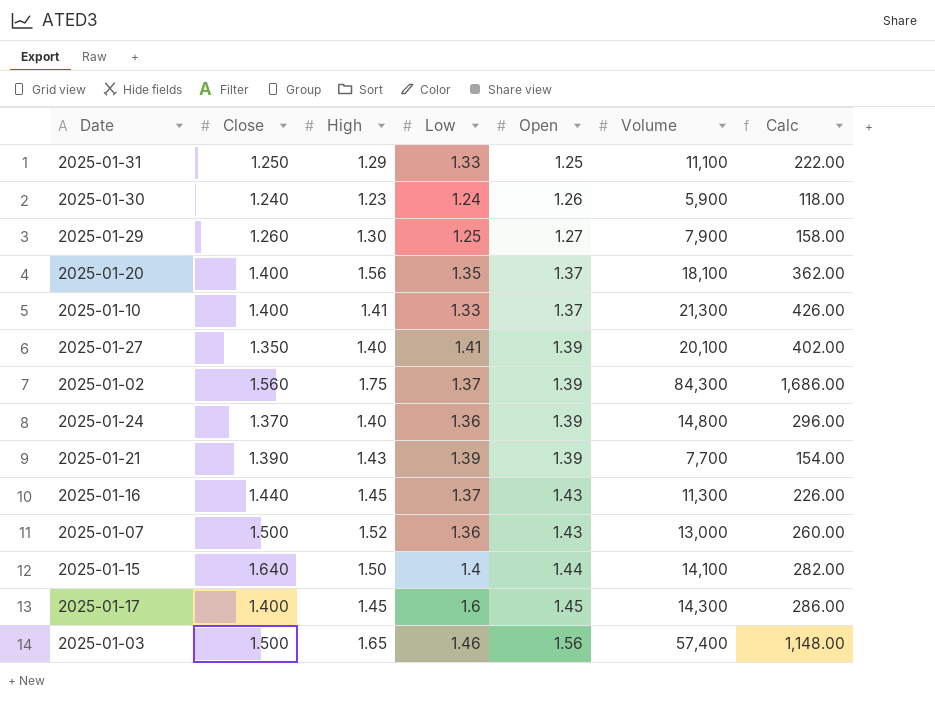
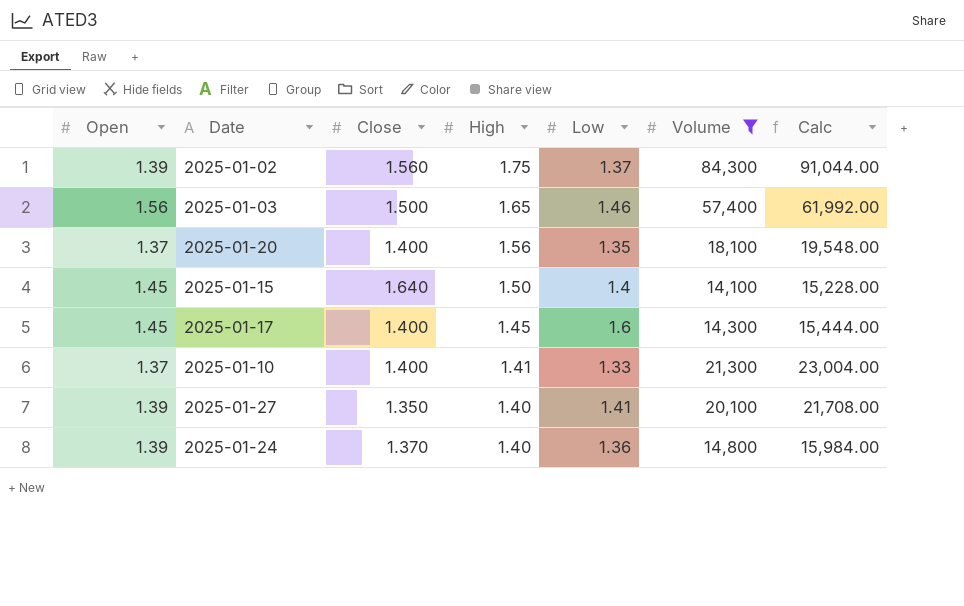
filter: none -> Volume >= 14,100
row order: Open ascending -> High descending
column Open | position: 5 -> 1
column Calc | formula: [Volume] * 0.02 -> [Volume] * 1.08
2025-01-15 | Open: 1.44 -> 1.45

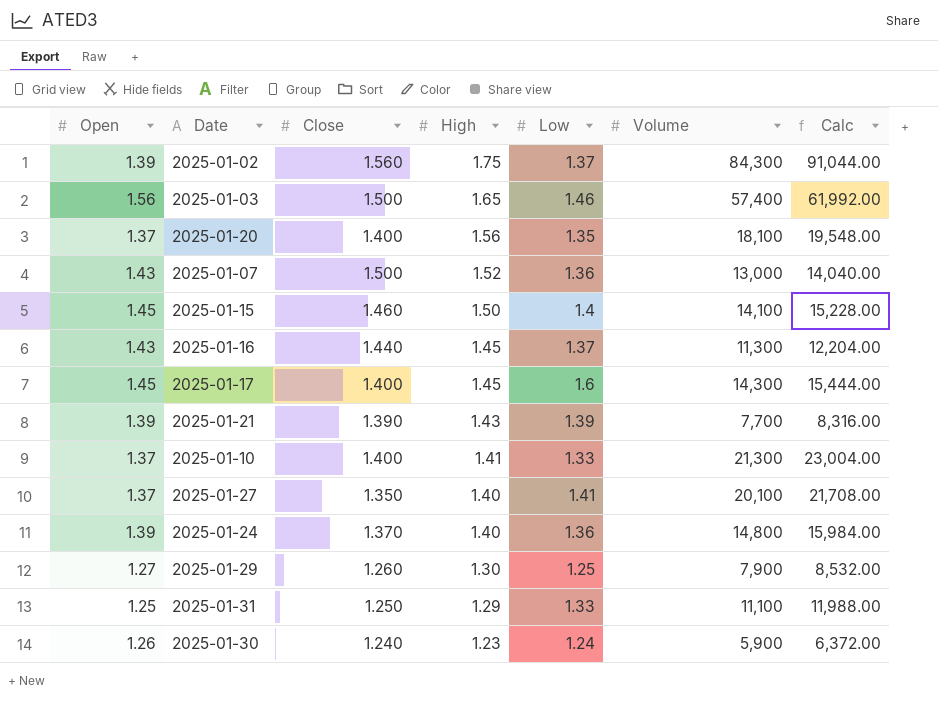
filter: Volume >= 14,100 -> none
2025-01-15 | Close: 1.640 -> 1.460
2025-01-27 | Open: 1.39 -> 1.37

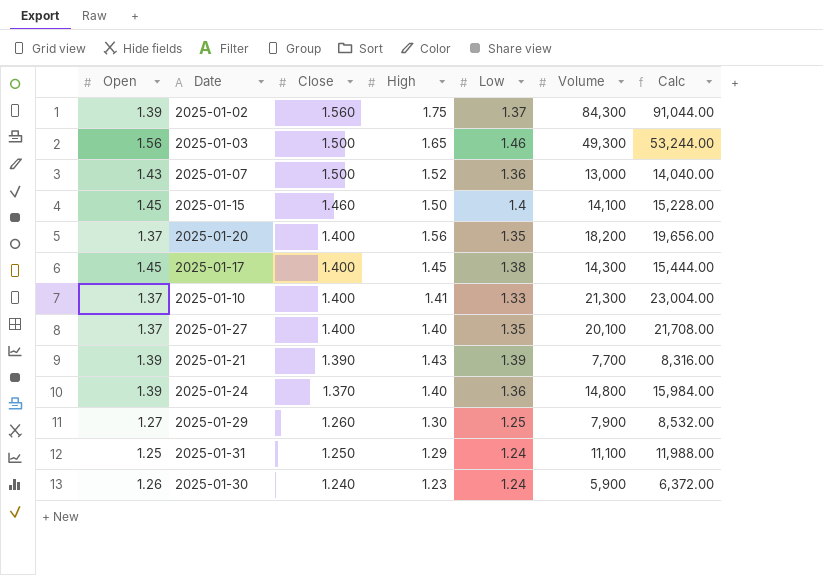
row order: High descending -> Close descending
row 2025-01-16: 1.43 | 1.440 | 1.45 | 1.37 | 11,300 | 12,204.00 -> none
2025-01-03 | Volume: 57,400 -> 49,300
2025-01-03 | Calc: 61,992.00 -> 53,244.00
2025-01-20 | Volume: 18,100 -> 18,200
2025-01-20 | Calc: 19,548.00 -> 19,656.00
2025-01-17 | Low: 1.6 -> 1.38
2025-01-27 | Close: 1.350 -> 1.400
2025-01-27 | Low: 1.41 -> 1.35
2025-01-31 | Low: 1.33 -> 1.24

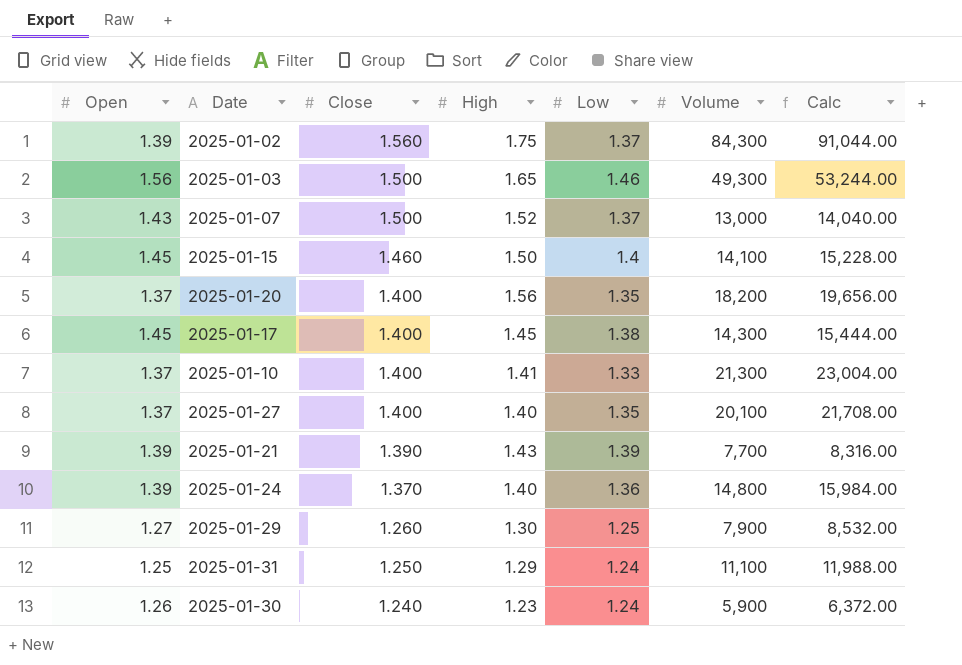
2025-01-07 | Low: 1.36 -> 1.37

